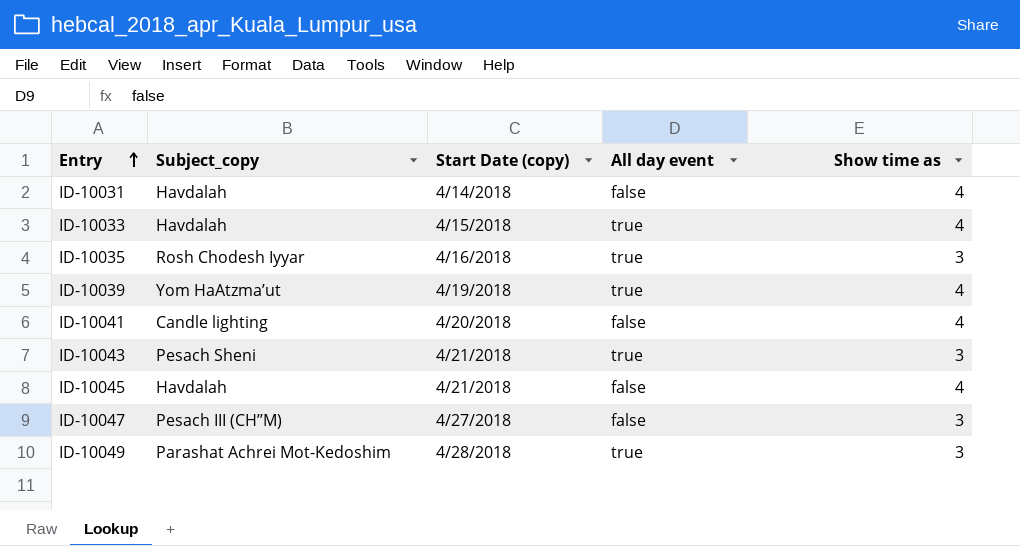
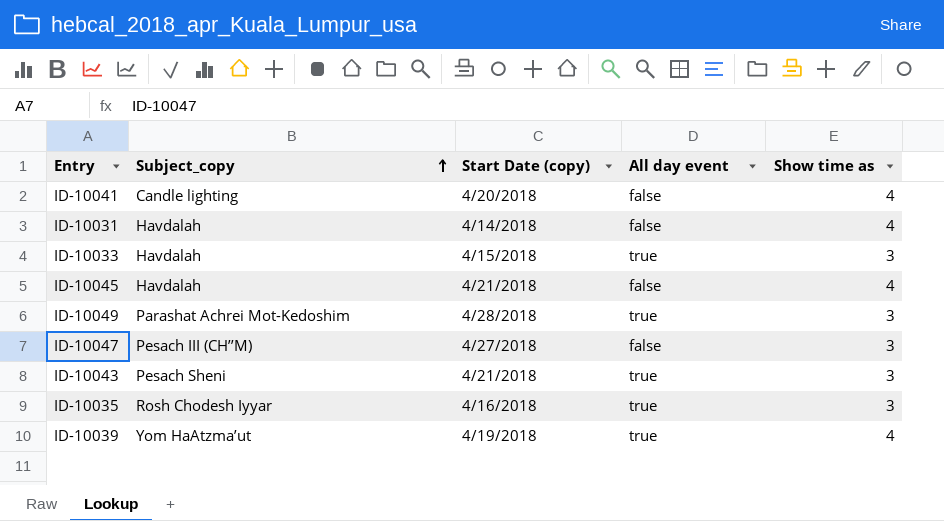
row order: Entry ascending -> Subject_copy ascending
ID-10033 | Show time as: 4 -> 3

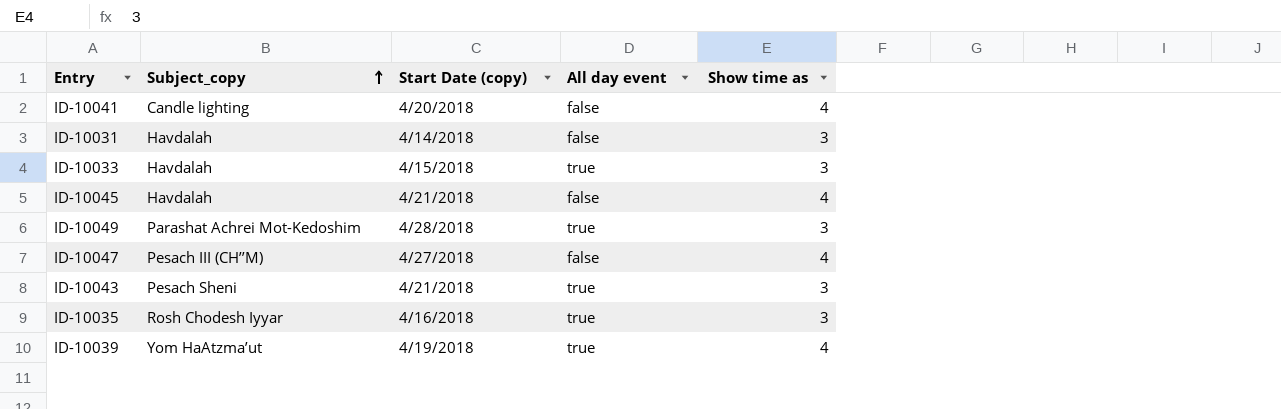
ID-10031 | Show time as: 4 -> 3
ID-10047 | Show time as: 3 -> 4

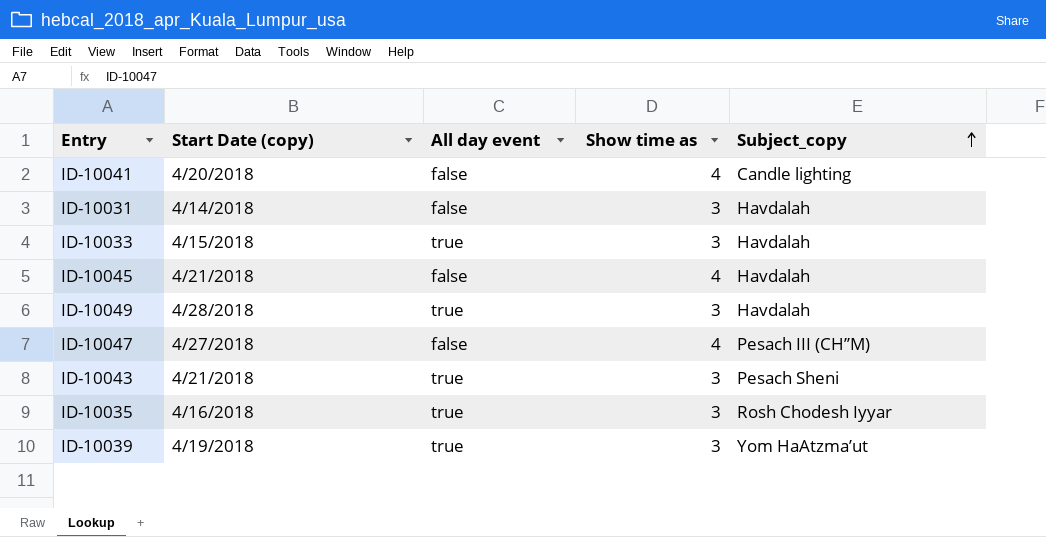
column Subject_copy | position: 2 -> 5
ID-10049 | Subject_copy: Parashat Achrei Mot-Kedoshim -> Havdalah
ID-10039 | Show time as: 4 -> 3

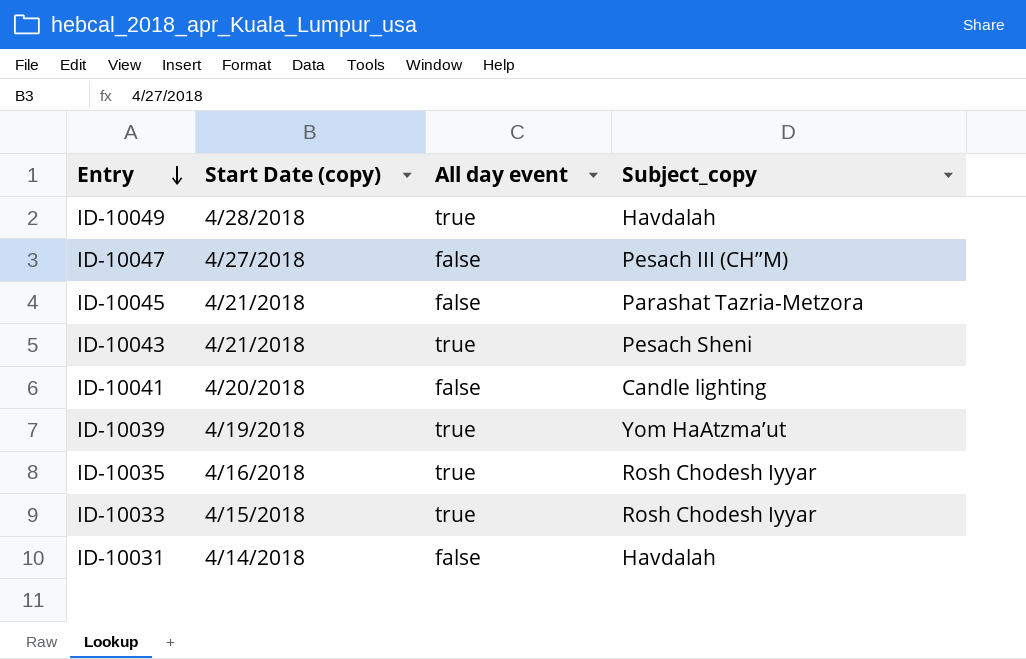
row order: Subject_copy ascending -> Entry descending
column Show time as | position: 4 -> none
ID-10045 | Subject_copy: Havdalah -> Parashat Tazria-Metzora
ID-10033 | Subject_copy: Havdalah -> Rosh Chodesh Iyyar

